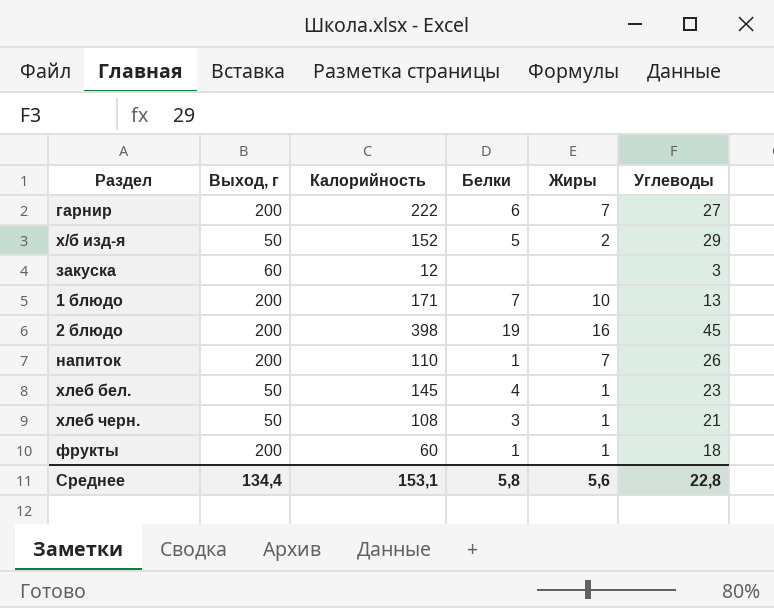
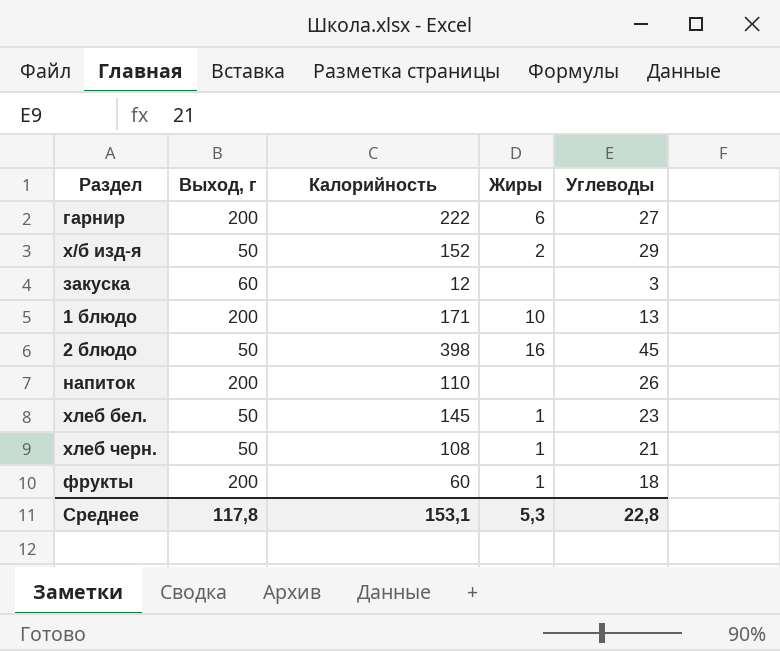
column Белки | position: 4 -> none
гарнир | Жиры: 7 -> 6
2 блюдо | Выход, г: 200 -> 50
напиток | Жиры: 7 -> none
Среднее | Выход, г: 134,4 -> 117,8
Среднее | Жиры: 5,6 -> 5,3

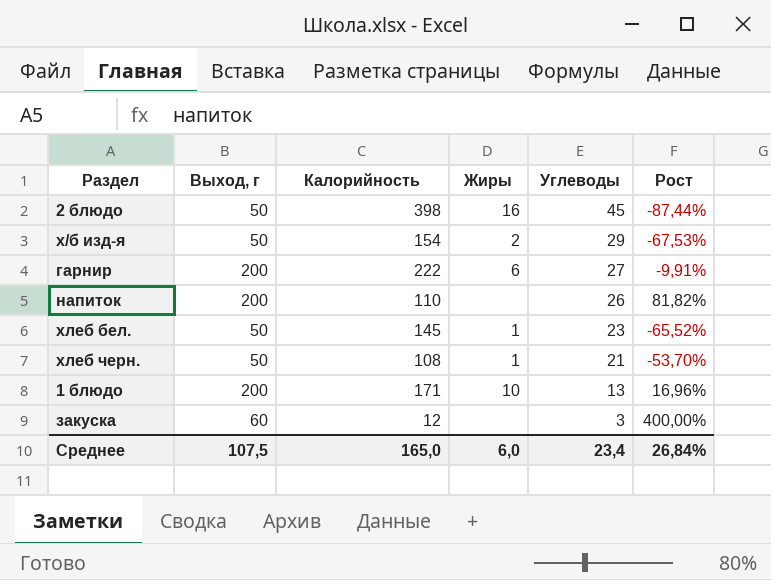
row order: none -> Углеводы descending
column Рост | formula: none -> ([Выход, г] - [Калорийность]) / [Калорийность]
row фрукты: 200 | 60 | 1 | 18 -> none
х/б изд-я | Калорийность: 152 -> 154
Среднее | Выход, г: 117,8 -> 107,5
Среднее | Калорийность: 153,1 -> 165,0
Среднее | Жиры: 5,3 -> 6,0
Среднее | Углеводы: 22,8 -> 23,4

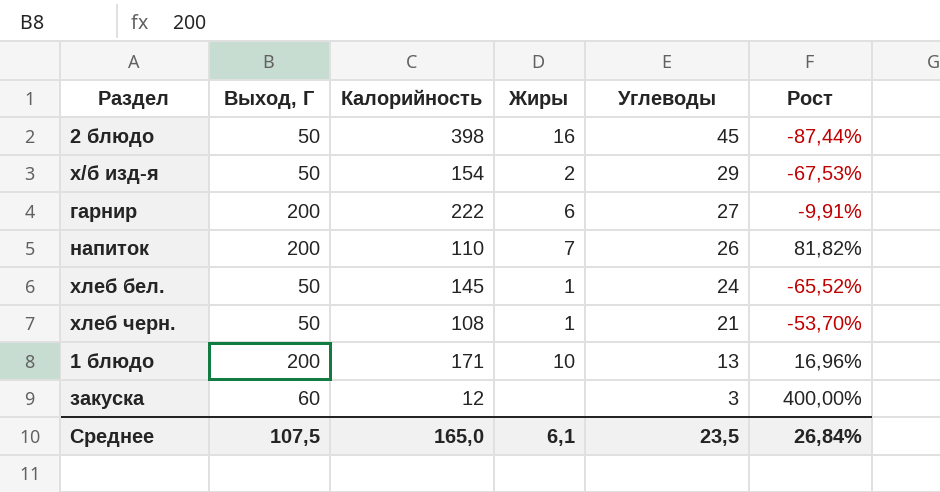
column name: Выход, г -> Выход, Г
напиток | Жиры: none -> 7
хлеб бел. | Углеводы: 23 -> 24
Среднее | Жиры: 6,0 -> 6,1
Среднее | Углеводы: 23,4 -> 23,5

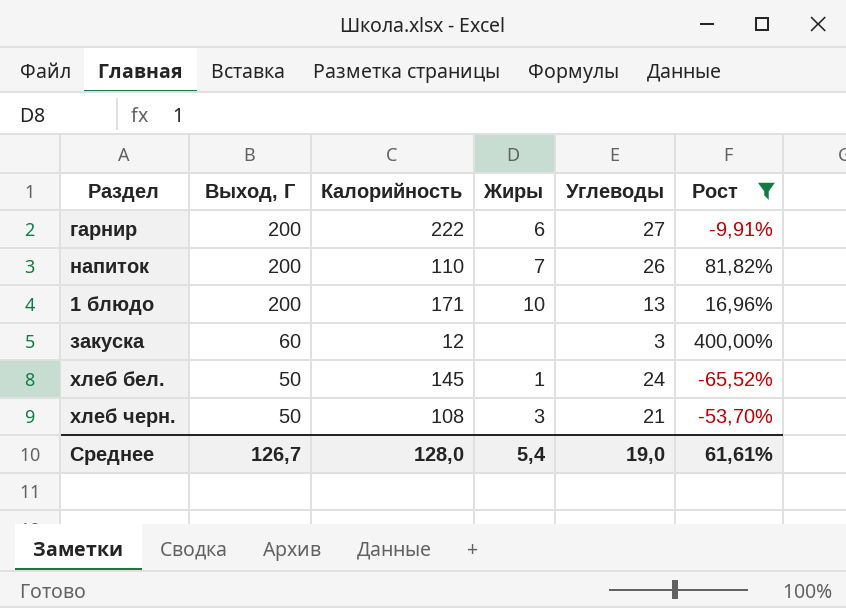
filter: none -> Рост >= -65,52%
row order: Углеводы descending -> Выход, Г descending
хлеб черн. | Жиры: 1 -> 3
Среднее | Выход, Г: 107,5 -> 126,7
Среднее | Калорийность: 165,0 -> 128,0
Среднее | Жиры: 6,1 -> 5,4
Среднее | Углеводы: 23,5 -> 19,0
Среднее | Рост: 26,84% -> 61,61%

